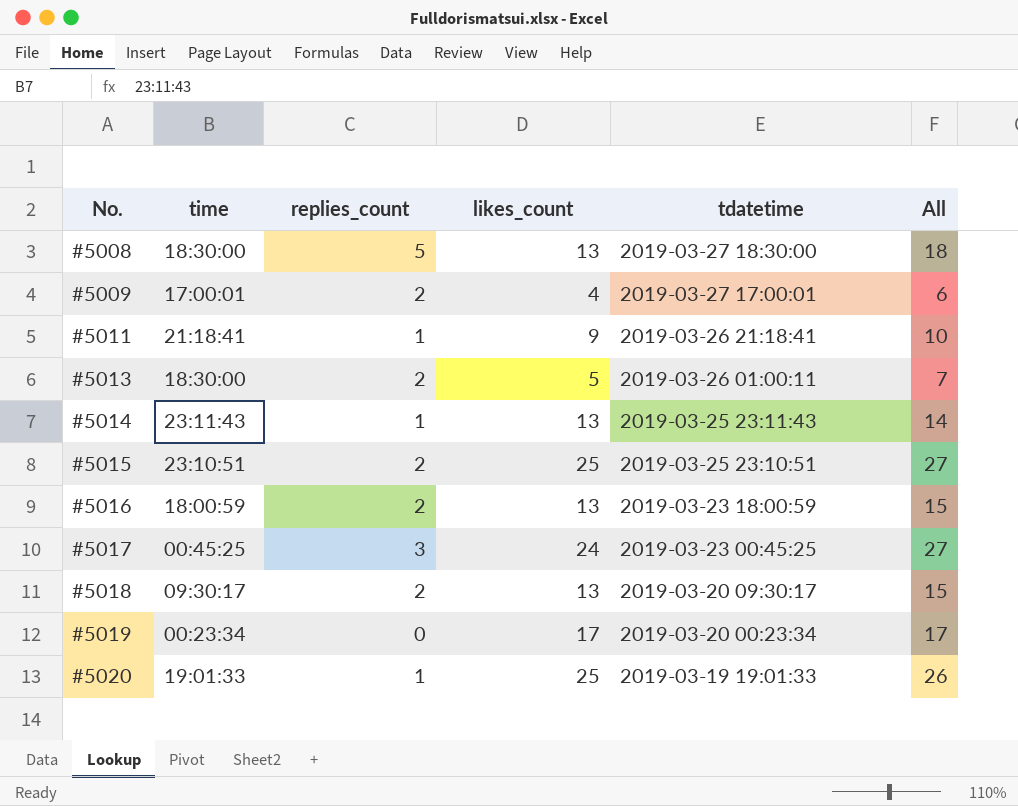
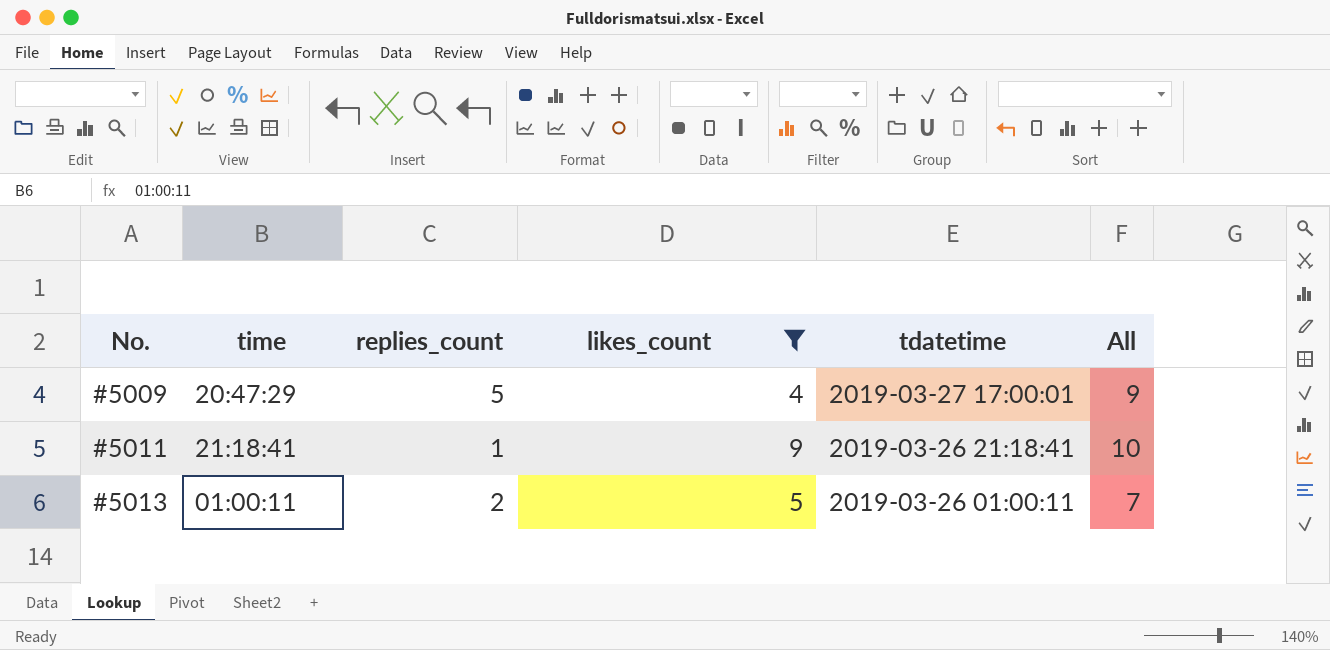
filter: none -> likes_count <= 9
#5009 | time: 17:00:01 -> 20:47:29
#5009 | replies_count: 2 -> 5
#5009 | All: 6 -> 9
#5013 | time: 18:30:00 -> 01:00:11

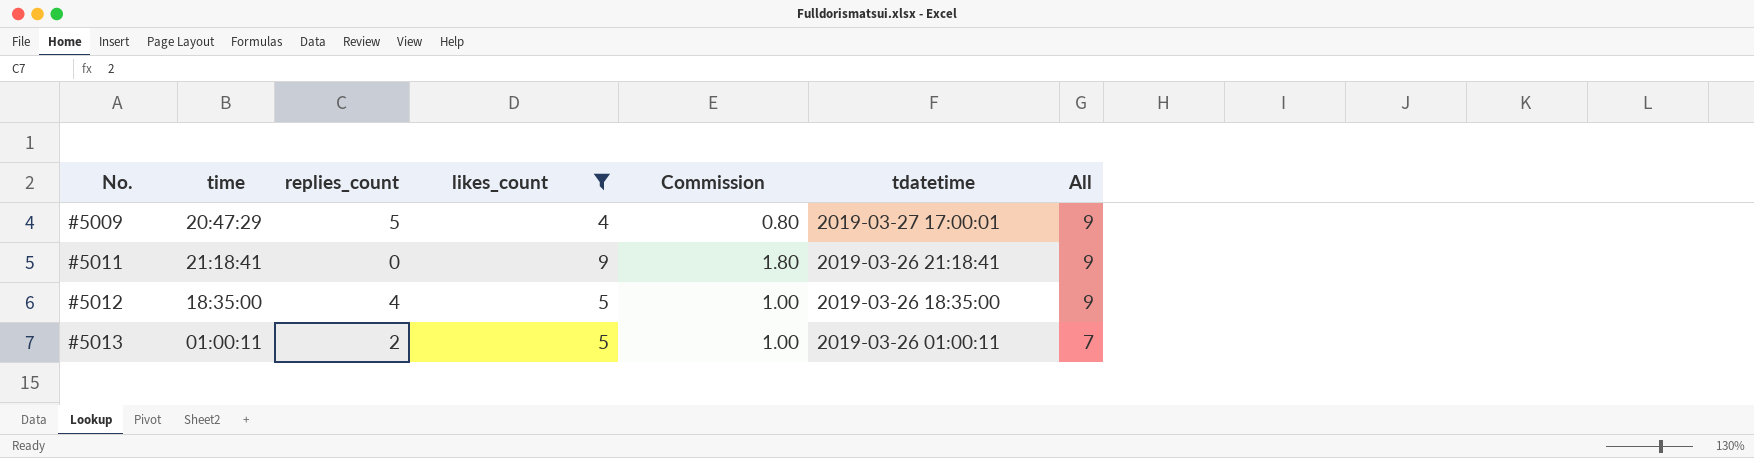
column Commission | formula: none -> [likes_count] * 0.2
#5011 | replies_count: 1 -> 0
#5011 | All: 10 -> 9
row #5012: none -> 18:35:00 | 4 | 5 | 1.00 | 2019-03-26 18:35:00 | 9

